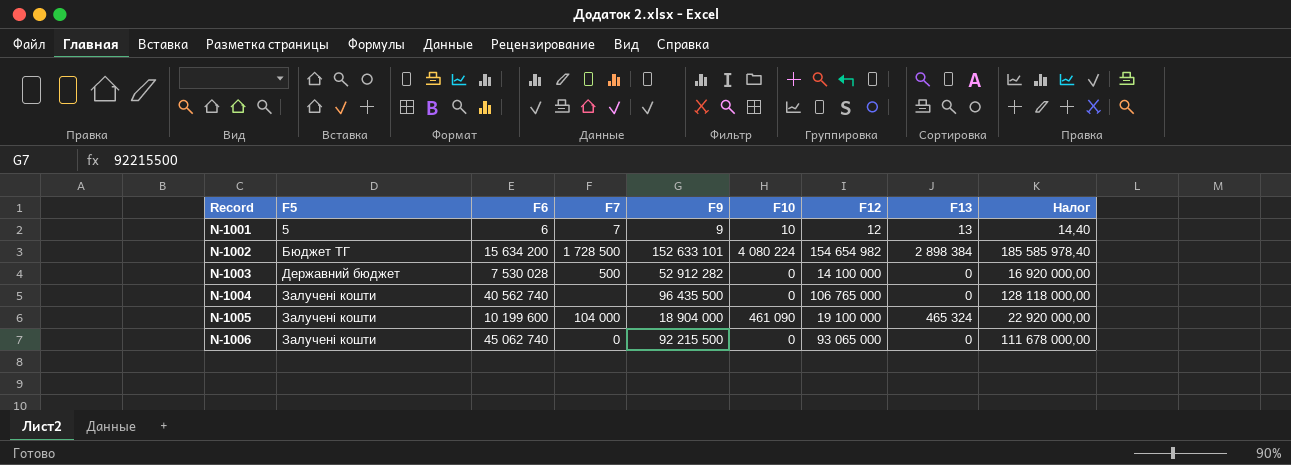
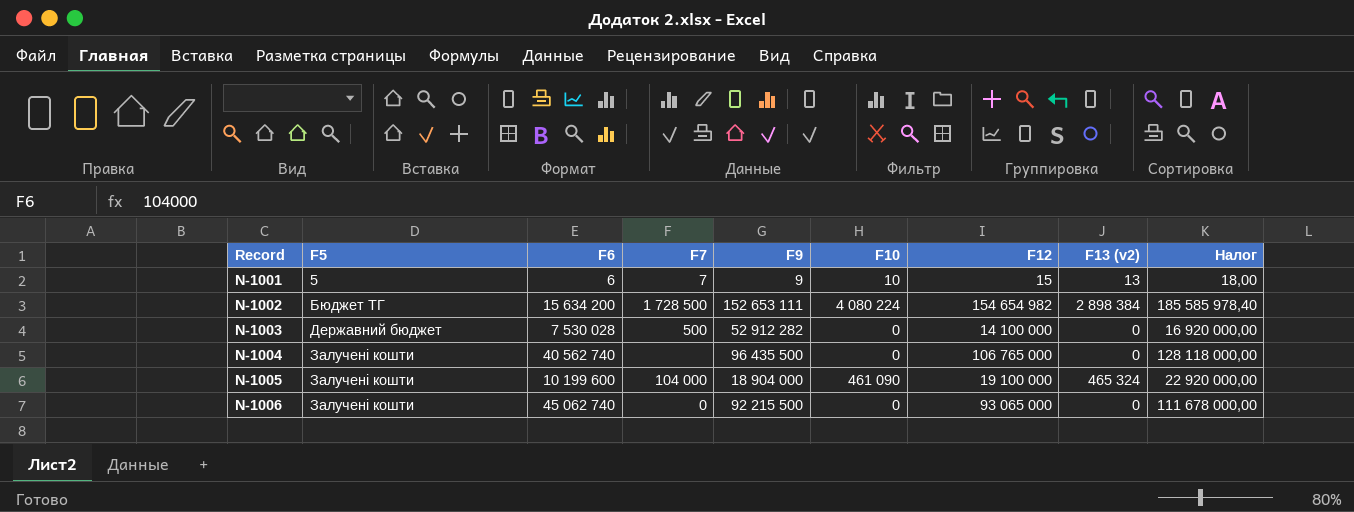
column name: F13 -> F13 (v2)
N-1001 | F12: 12 -> 15
N-1001 | Налог: 14,40 -> 18,00
N-1002 | F9: 152 633 101 -> 152 653 111

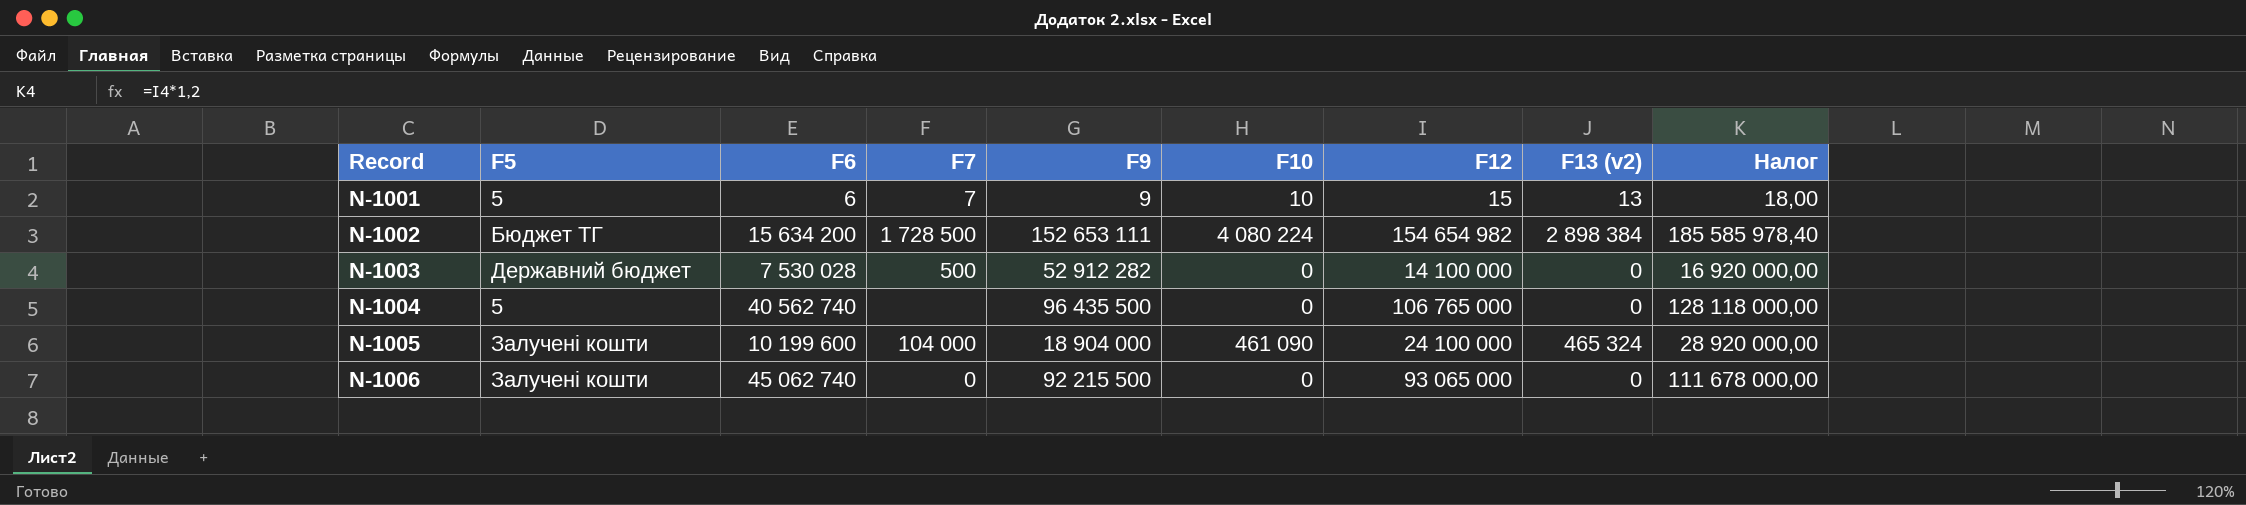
N-1004 | F5: Залучені кошти -> 5
N-1005 | F12: 19 100 000 -> 24 100 000
N-1005 | Налог: 22 920 000,00 -> 28 920 000,00

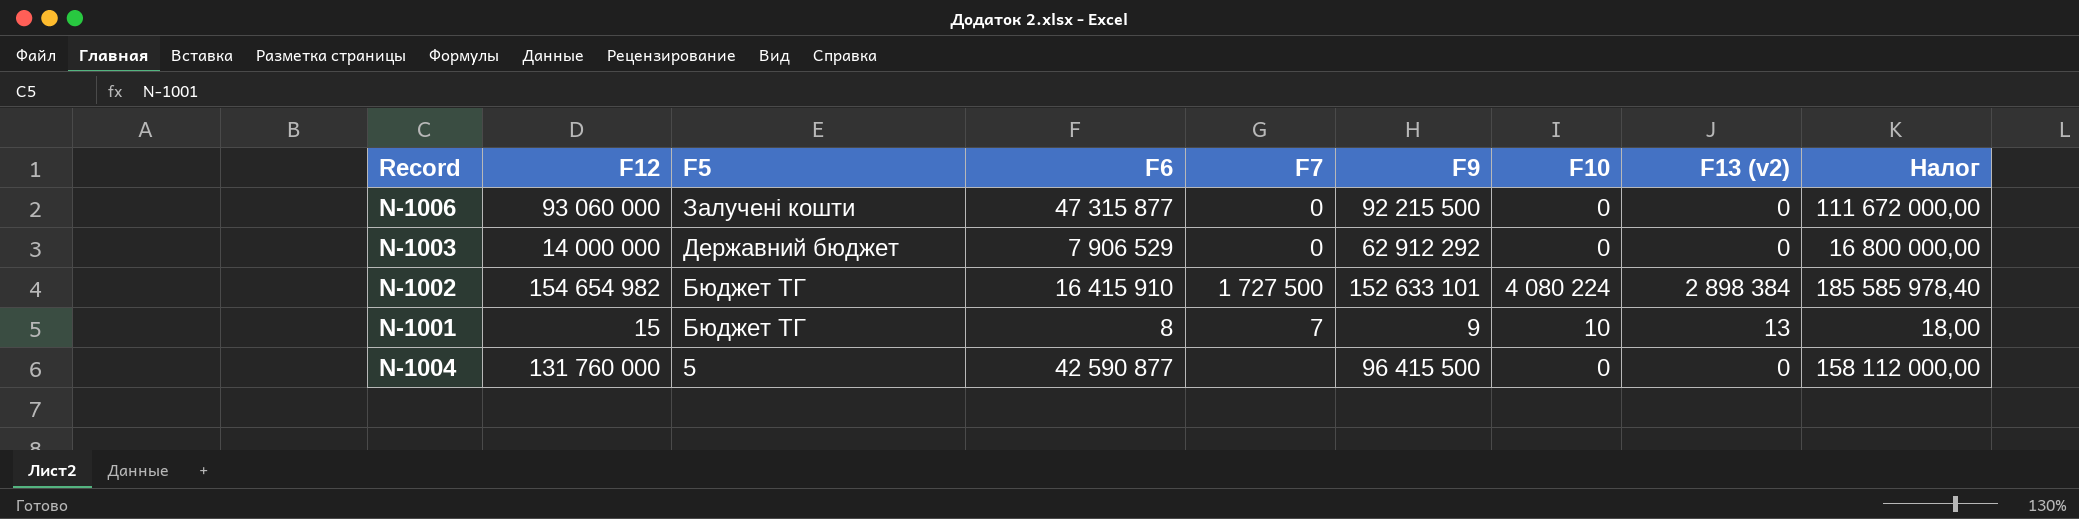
row order: Record ascending -> F5 descending
column F12 | position: 7 -> 2
row N-1005: Залучені кошти | 10 199 600 | 104 000 | 18 904 000 | 461 090 | 24 100 000 | 465 324 | 28 920 000,00 -> none
N-1006 | F12: 93 065 000 -> 93 060 000
N-1006 | F6: 45 062 740 -> 47 315 877
N-1006 | Налог: 111 678 000,00 -> 111 672 000,00
N-1003 | F12: 14 100 000 -> 14 000 000
N-1003 | F6: 7 530 028 -> 7 906 529
N-1003 | F7: 500 -> 0
N-1003 | F9: 52 912 282 -> 62 912 292
N-1003 | Налог: 16 920 000,00 -> 16 800 000,00
N-1002 | F6: 15 634 200 -> 16 415 910
N-1002 | F7: 1 728 500 -> 1 727 500
N-1002 | F9: 152 653 111 -> 152 633 101
N-1001 | F5: 5 -> Бюджет ТГ
N-1001 | F6: 6 -> 8
N-1004 | F12: 106 765 000 -> 131 760 000
N-1004 | F6: 40 562 740 -> 42 590 877
N-1004 | F9: 96 435 500 -> 96 415 500
N-1004 | Налог: 128 118 000,00 -> 158 112 000,00

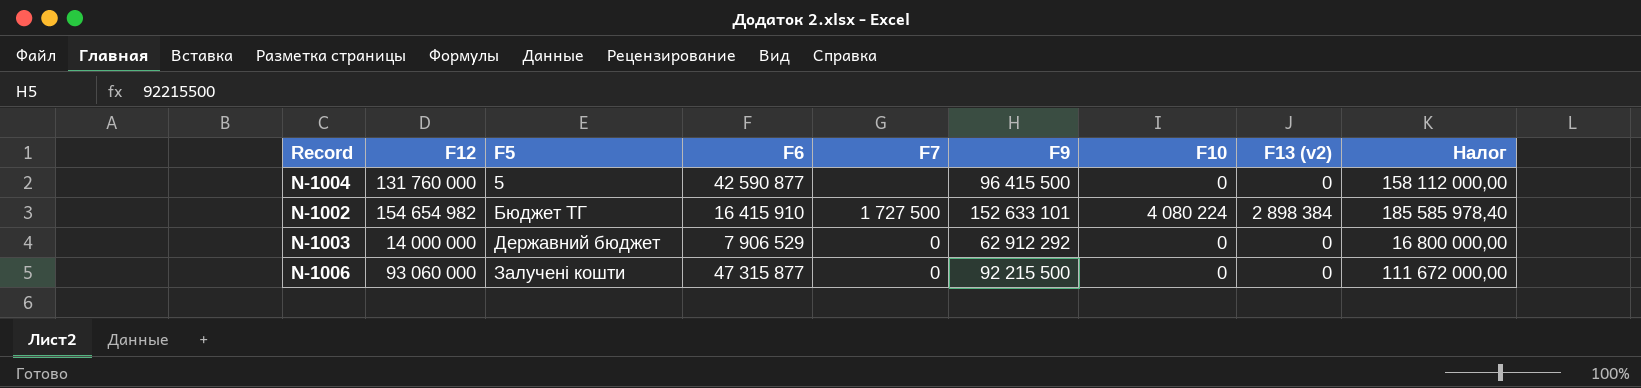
row order: F5 descending -> F5 ascending
row N-1001: 15 | Бюджет ТГ | 8 | 7 | 9 | 10 | 13 | 18,00 -> none

